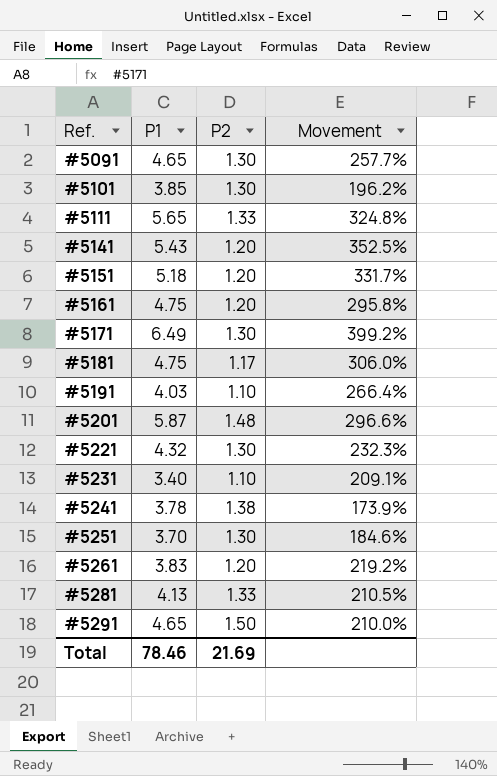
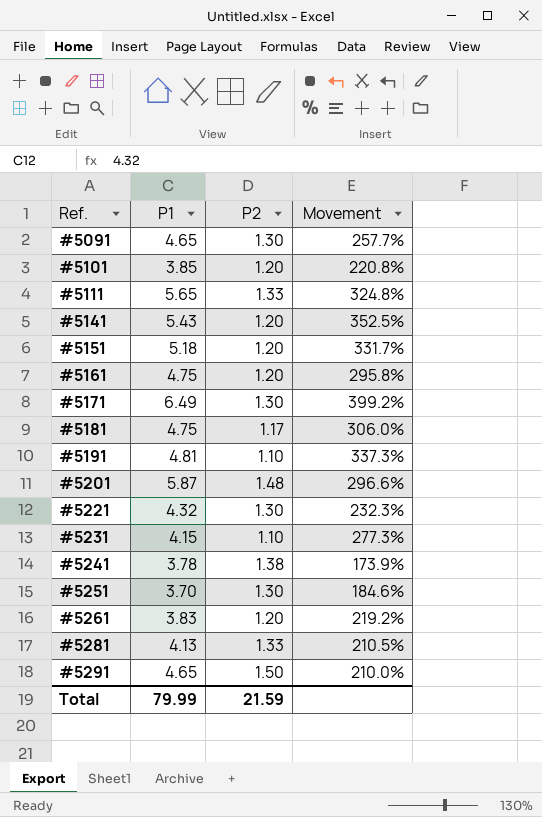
#5101 | P2: 1.30 -> 1.20
#5101 | Movement: 196.2% -> 220.8%
#5191 | P1: 4.03 -> 4.81
#5191 | Movement: 266.4% -> 337.3%
#5231 | P1: 3.40 -> 4.15
#5231 | Movement: 209.1% -> 277.3%
Total | P1: 78.46 -> 79.99
Total | P2: 21.69 -> 21.59

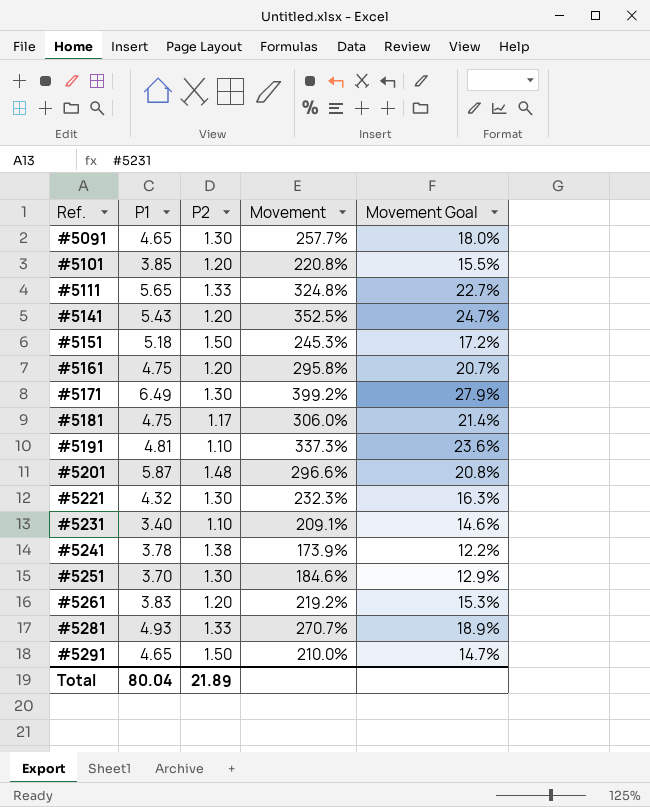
column Movement Goal | formula: none -> [Movement] * 0.07
#5151 | P2: 1.20 -> 1.50
#5151 | Movement: 331.7% -> 245.3%
#5231 | P1: 4.15 -> 3.40
#5231 | Movement: 277.3% -> 209.1%
#5281 | P1: 4.13 -> 4.93
#5281 | Movement: 210.5% -> 270.7%
Total | P1: 79.99 -> 80.04
Total | P2: 21.59 -> 21.89

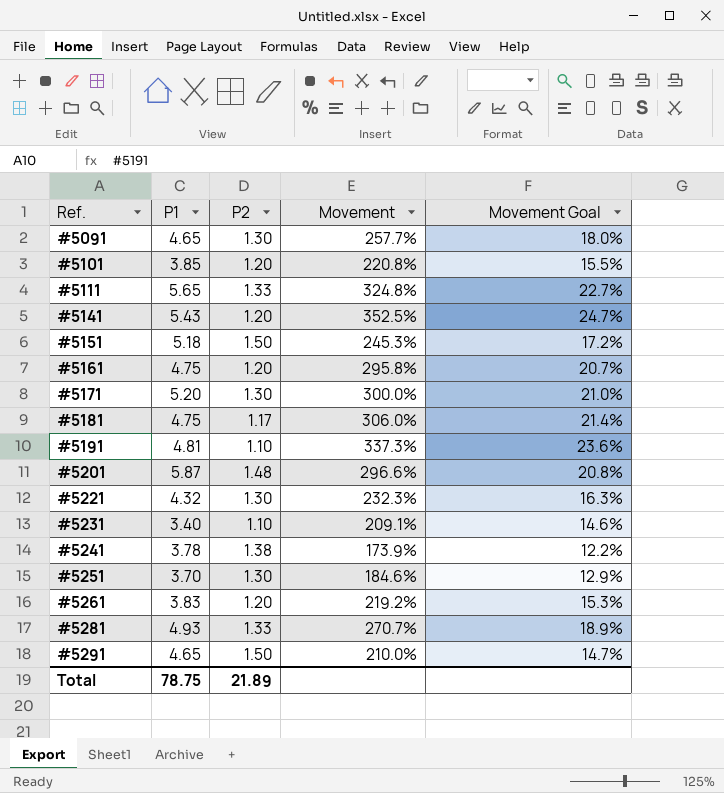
#5171 | P1: 6.49 -> 5.20
#5171 | Movement: 399.2% -> 300.0%
#5171 | Movement Goal: 27.9% -> 21.0%
Total | P1: 80.04 -> 78.75

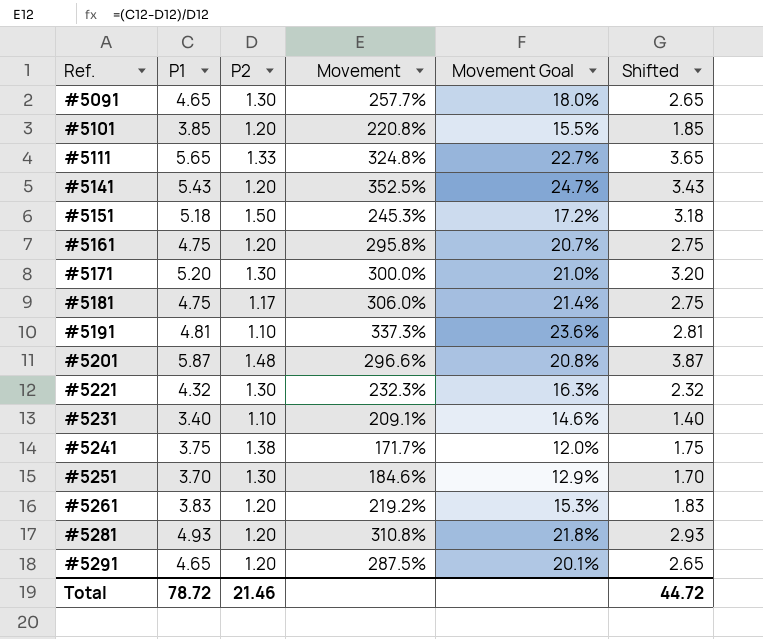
column Shifted | formula: none -> [P1] - 2
#5241 | P1: 3.78 -> 3.75
#5241 | Movement: 173.9% -> 171.7%
#5241 | Movement Goal: 12.2% -> 12.0%
#5281 | P2: 1.33 -> 1.20
#5281 | Movement: 270.7% -> 310.8%
#5281 | Movement Goal: 18.9% -> 21.8%
#5291 | P2: 1.50 -> 1.20
#5291 | Movement: 210.0% -> 287.5%
#5291 | Movement Goal: 14.7% -> 20.1%
Total | P1: 78.75 -> 78.72
Total | P2: 21.89 -> 21.46

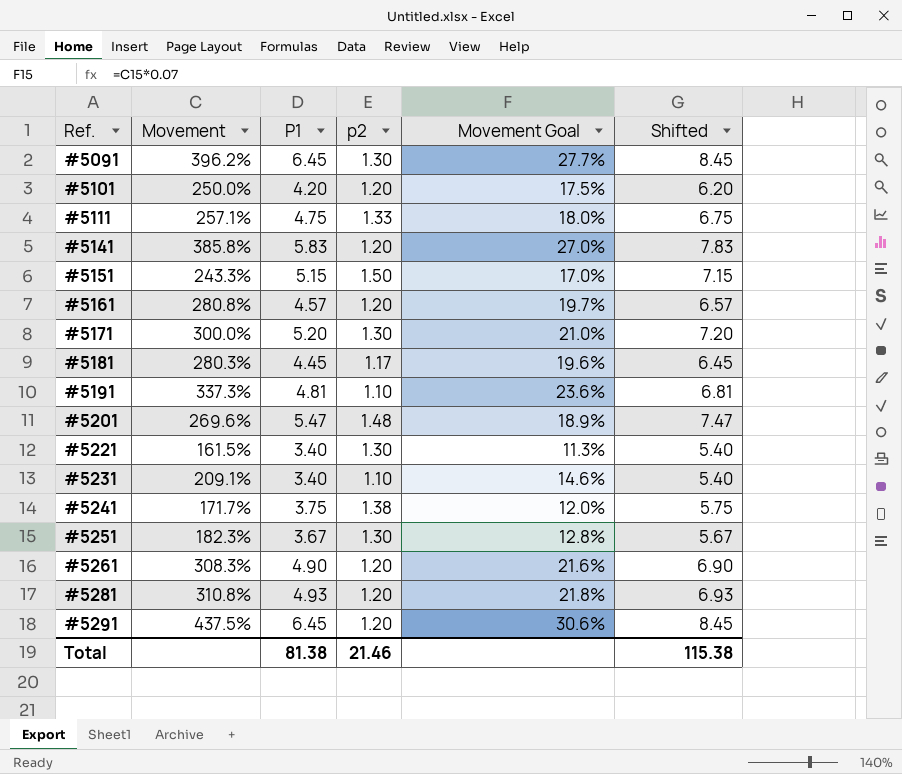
column Movement | position: 4 -> 2
column name: P2 -> p2
column Shifted | formula: [P1] - 2 -> [P1] + 2
#5091 | Movement: 257.7% -> 396.2%
#5091 | P1: 4.65 -> 6.45
#5091 | Movement Goal: 18.0% -> 27.7%
#5101 | Movement: 220.8% -> 250.0%
#5101 | P1: 3.85 -> 4.20
#5101 | Movement Goal: 15.5% -> 17.5%
#5111 | Movement: 324.8% -> 257.1%
#5111 | P1: 5.65 -> 4.75
#5111 | Movement Goal: 22.7% -> 18.0%
#5141 | Movement: 352.5% -> 385.8%
#5141 | P1: 5.43 -> 5.83
#5141 | Movement Goal: 24.7% -> 27.0%
#5151 | Movement: 245.3% -> 243.3%
#5151 | P1: 5.18 -> 5.15
#5151 | Movement Goal: 17.2% -> 17.0%
#5161 | Movement: 295.8% -> 280.8%
#5161 | P1: 4.75 -> 4.57
#5161 | Movement Goal: 20.7% -> 19.7%
#5181 | Movement: 306.0% -> 280.3%
#5181 | P1: 4.75 -> 4.45
#5181 | Movement Goal: 21.4% -> 19.6%
#5201 | Movement: 296.6% -> 269.6%
#5201 | P1: 5.87 -> 5.47
#5201 | Movement Goal: 20.8% -> 18.9%
#5221 | Movement: 232.3% -> 161.5%
#5221 | P1: 4.32 -> 3.40
#5221 | Movement Goal: 16.3% -> 11.3%
#5251 | Movement: 184.6% -> 182.3%
#5251 | P1: 3.70 -> 3.67
#5251 | Movement Goal: 12.9% -> 12.8%
#5261 | Movement: 219.2% -> 308.3%
#5261 | P1: 3.83 -> 4.90
#5261 | Movement Goal: 15.3% -> 21.6%
#5291 | Movement: 287.5% -> 437.5%
#5291 | P1: 4.65 -> 6.45
#5291 | Movement Goal: 20.1% -> 30.6%
Total | P1: 78.72 -> 81.38
Total | Shifted: 44.72 -> 115.38

